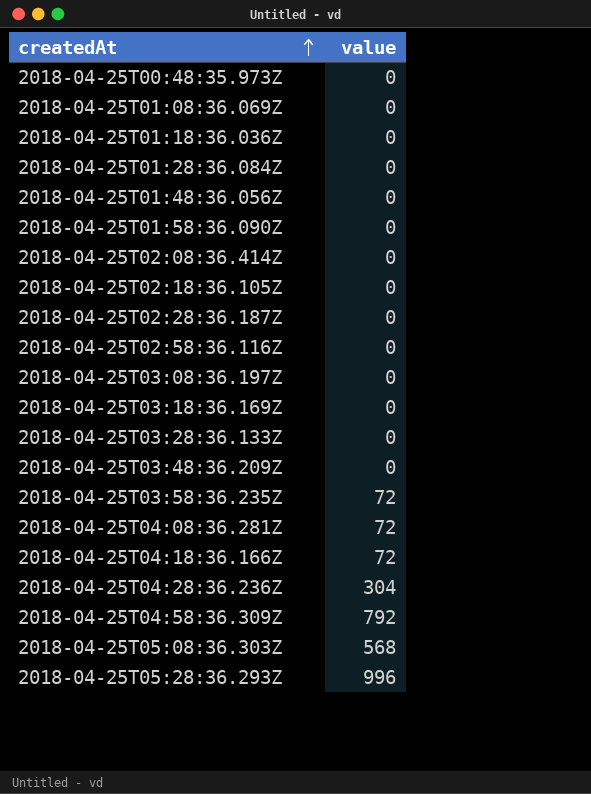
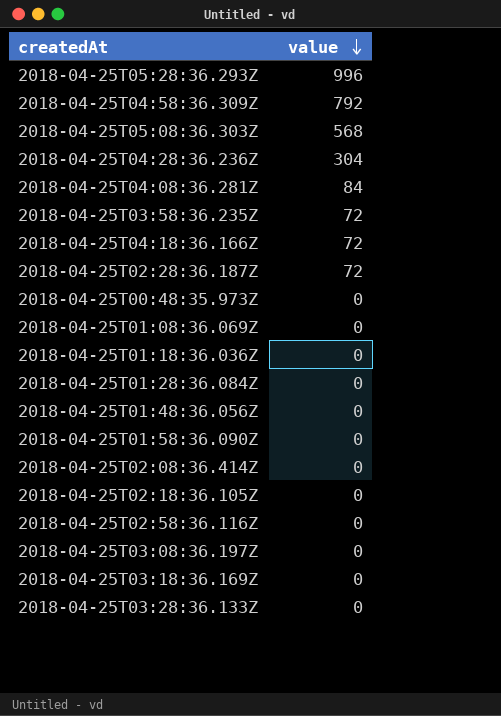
row order: createdAt ascending -> value descending
row 2018-04-25T03:48:36.209Z: 0 -> none
2018-04-25T04:08:36.281Z | value: 72 -> 84
2018-04-25T02:28:36.187Z | value: 0 -> 72

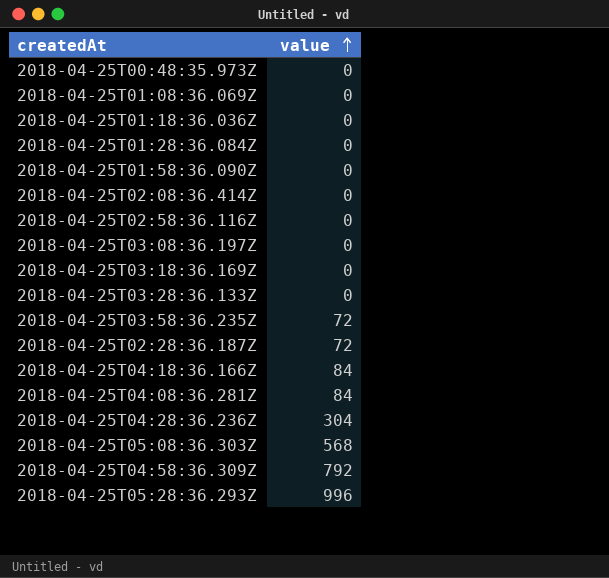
row order: value descending -> value ascending
row 2018-04-25T01:48:36.056Z: 0 -> none
row 2018-04-25T02:18:36.105Z: 0 -> none
2018-04-25T04:18:36.166Z | value: 72 -> 84

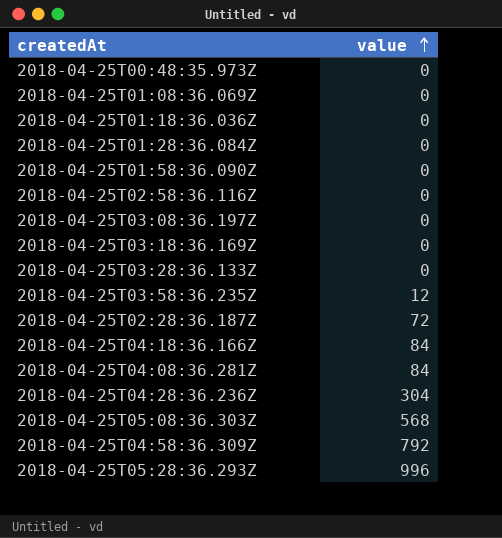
row 2018-04-25T02:08:36.414Z: 0 -> none
2018-04-25T03:58:36.235Z | value: 72 -> 12

